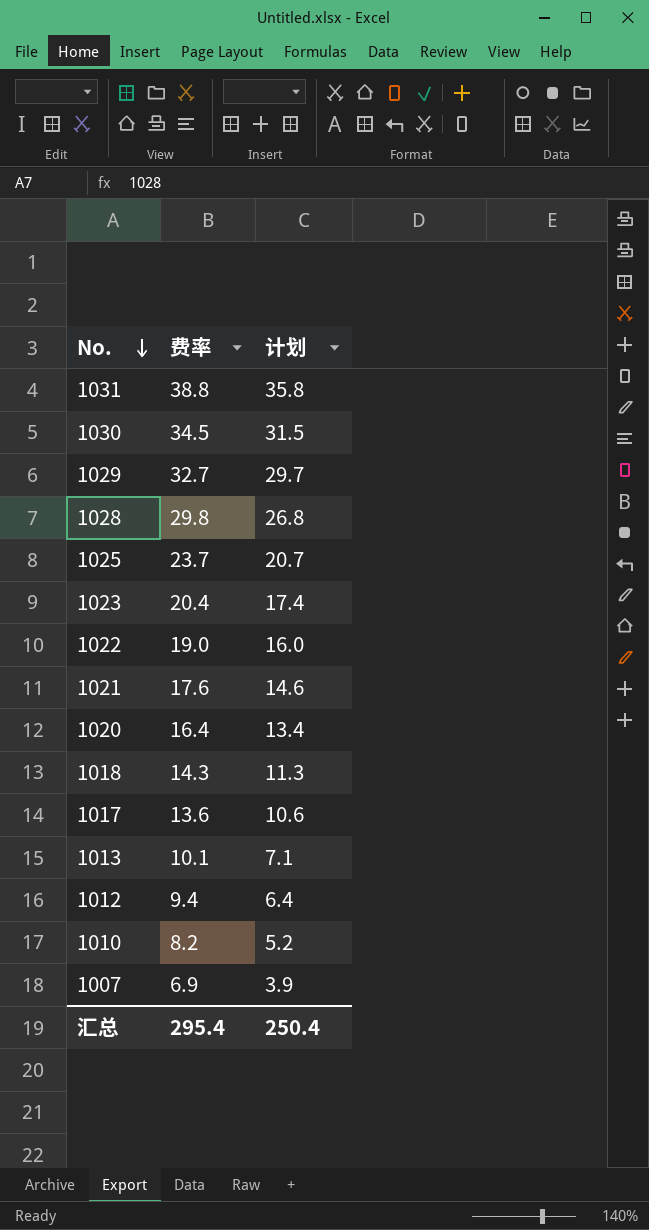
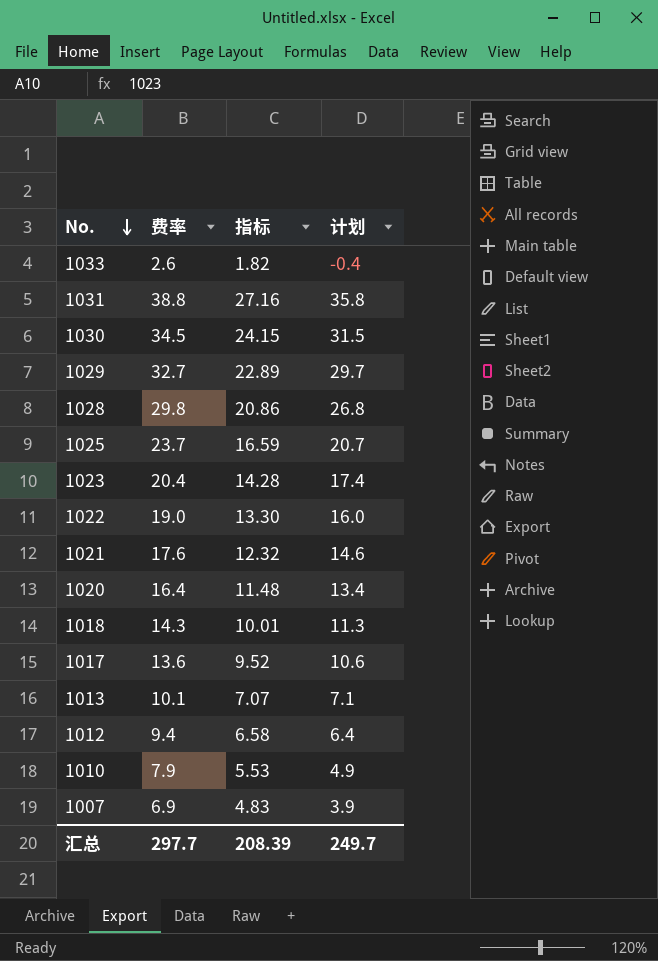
column 指标 | formula: none -> [费率] * 0.7
row 1033: none -> 2.6 | 1.82 | -0.4
1010 | 费率: 8.2 -> 7.9
1010 | 计划: 5.2 -> 4.9
汇总 | 费率: 295.4 -> 297.7
汇总 | 计划: 250.4 -> 249.7

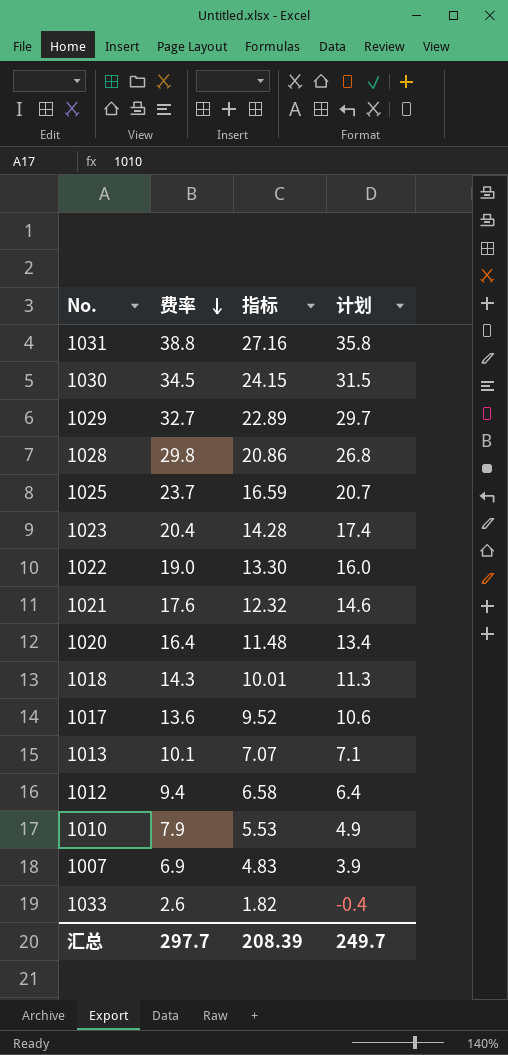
row order: No. descending -> 费率 descending

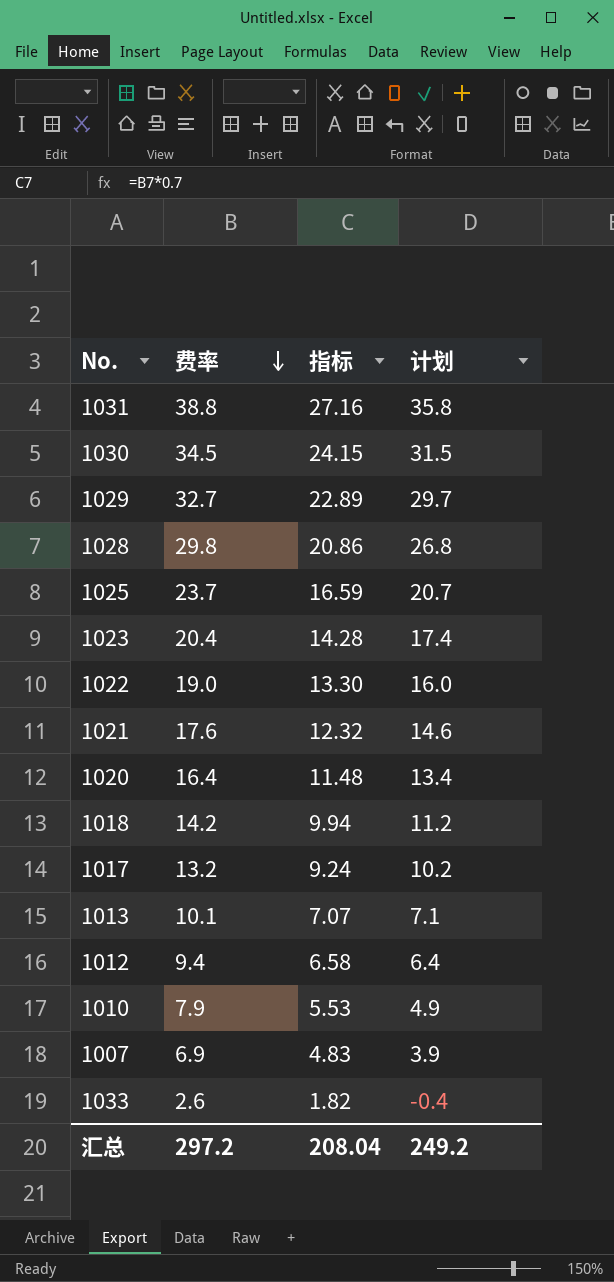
1018 | 费率: 14.3 -> 14.2
1018 | 指标: 10.01 -> 9.94
1018 | 计划: 11.3 -> 11.2
1017 | 费率: 13.6 -> 13.2
1017 | 指标: 9.52 -> 9.24
1017 | 计划: 10.6 -> 10.2
汇总 | 费率: 297.7 -> 297.2
汇总 | 指标: 208.39 -> 208.04
汇总 | 计划: 249.7 -> 249.2

